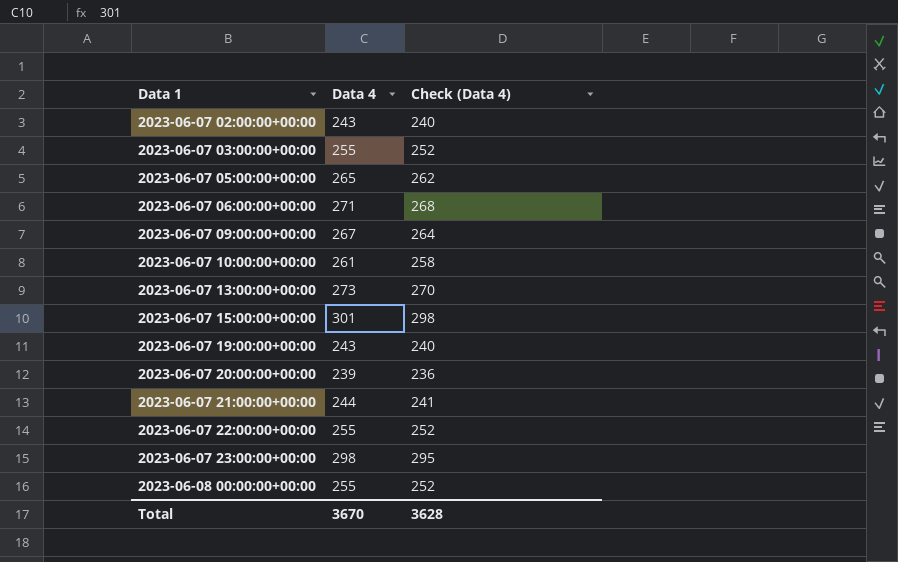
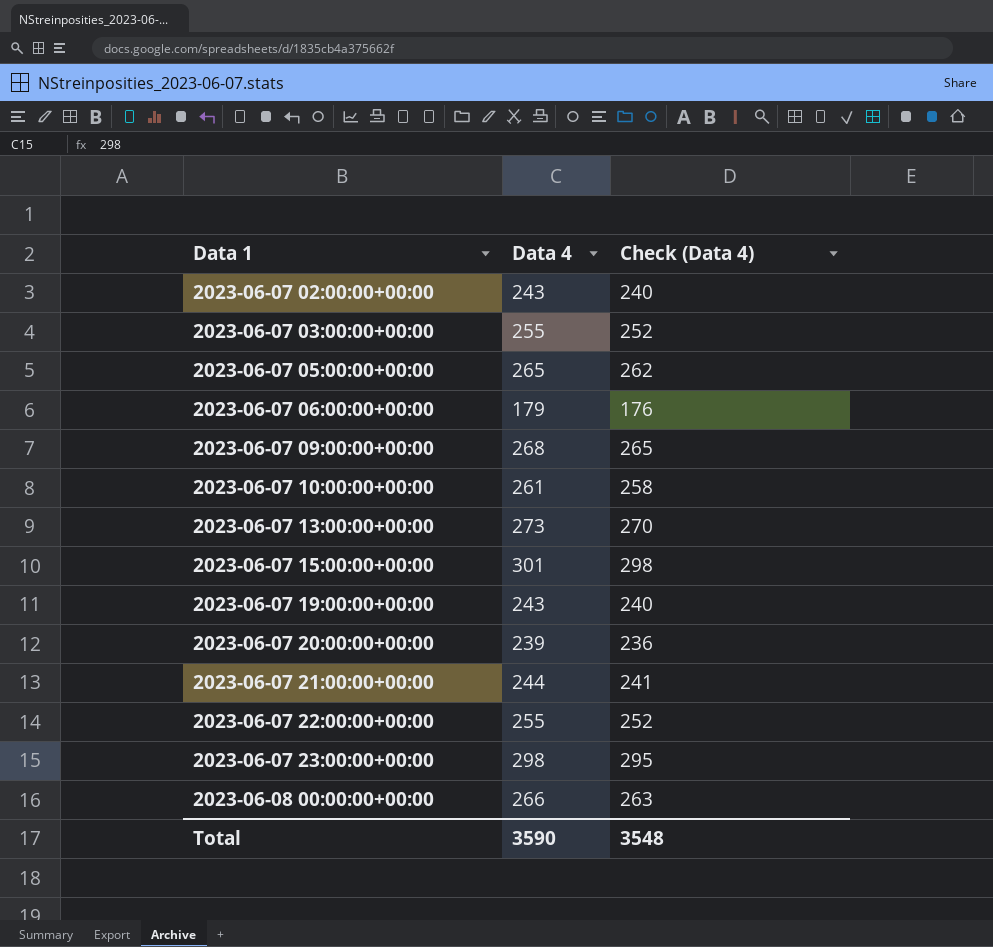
2023-06-07 06:00:00+00:00 | Data 4: 271 -> 179
2023-06-07 06:00:00+00:00 | Check (Data 4): 268 -> 176
2023-06-07 09:00:00+00:00 | Data 4: 267 -> 268
2023-06-07 09:00:00+00:00 | Check (Data 4): 264 -> 265
2023-06-08 00:00:00+00:00 | Data 4: 255 -> 266
2023-06-08 00:00:00+00:00 | Check (Data 4): 252 -> 263
Total | Data 4: 3670 -> 3590
Total | Check (Data 4): 3628 -> 3548

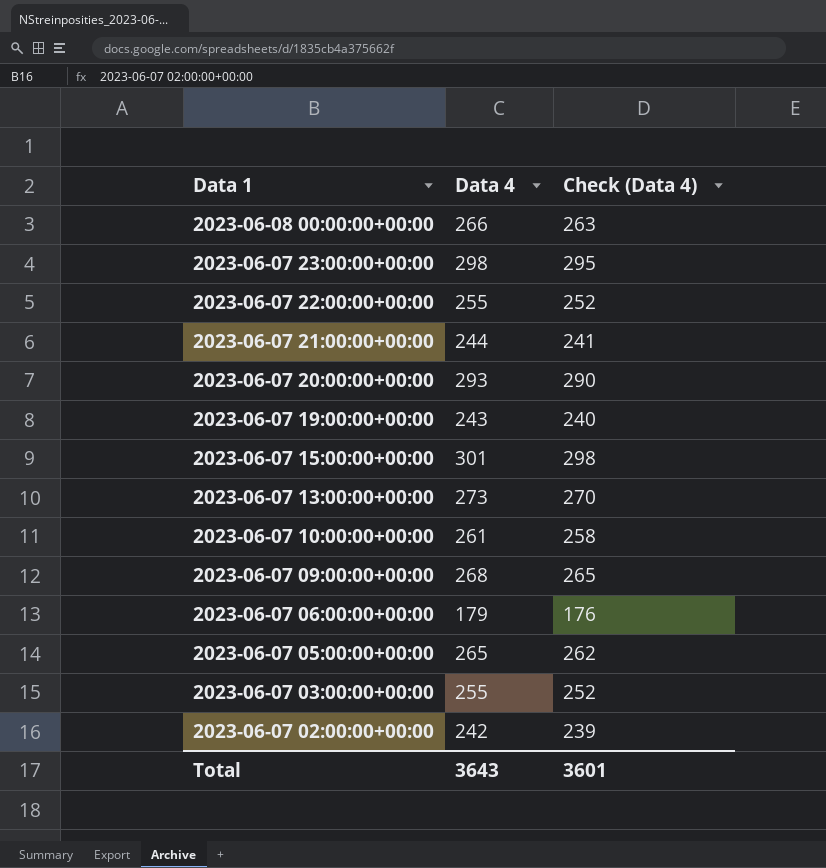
row order: Data 1 ascending -> Data 1 descending
2023-06-07 20:00:00+00:00 | Data 4: 239 -> 293
2023-06-07 20:00:00+00:00 | Check (Data 4): 236 -> 290
2023-06-07 02:00:00+00:00 | Data 4: 243 -> 242
2023-06-07 02:00:00+00:00 | Check (Data 4): 240 -> 239
Total | Data 4: 3590 -> 3643
Total | Check (Data 4): 3548 -> 3601

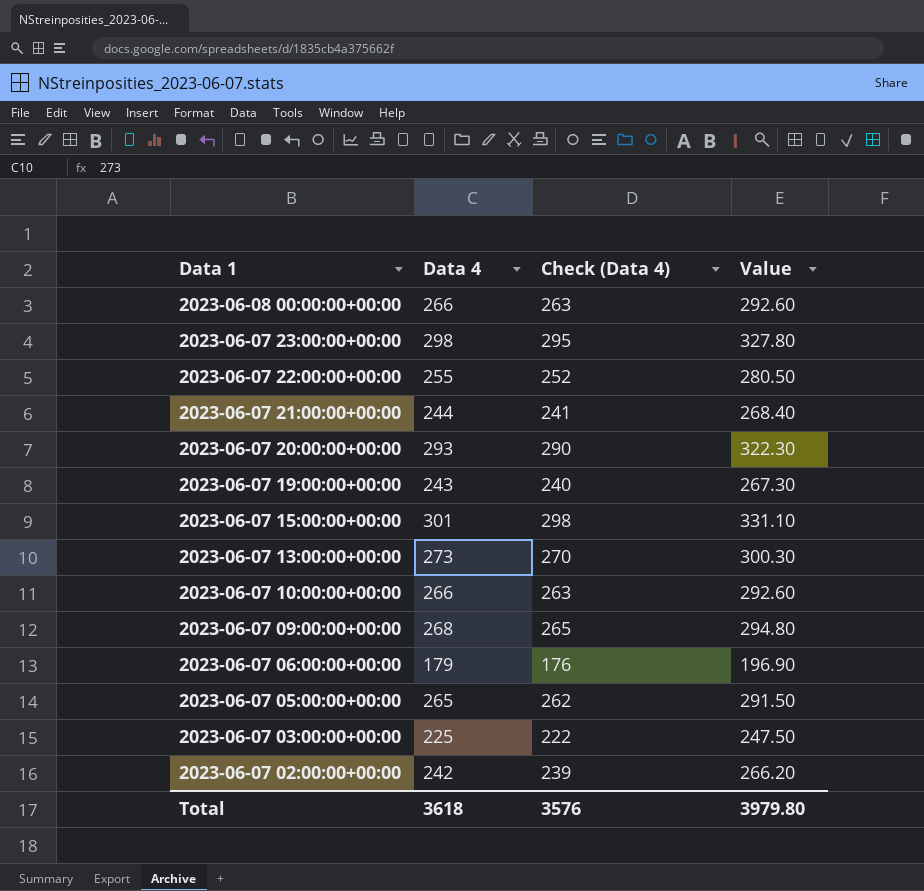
column Value | formula: none -> [Data 4] * 1.1
2023-06-07 10:00:00+00:00 | Data 4: 261 -> 266
2023-06-07 10:00:00+00:00 | Check (Data 4): 258 -> 263
2023-06-07 03:00:00+00:00 | Data 4: 255 -> 225
2023-06-07 03:00:00+00:00 | Check (Data 4): 252 -> 222
Total | Data 4: 3643 -> 3618
Total | Check (Data 4): 3601 -> 3576

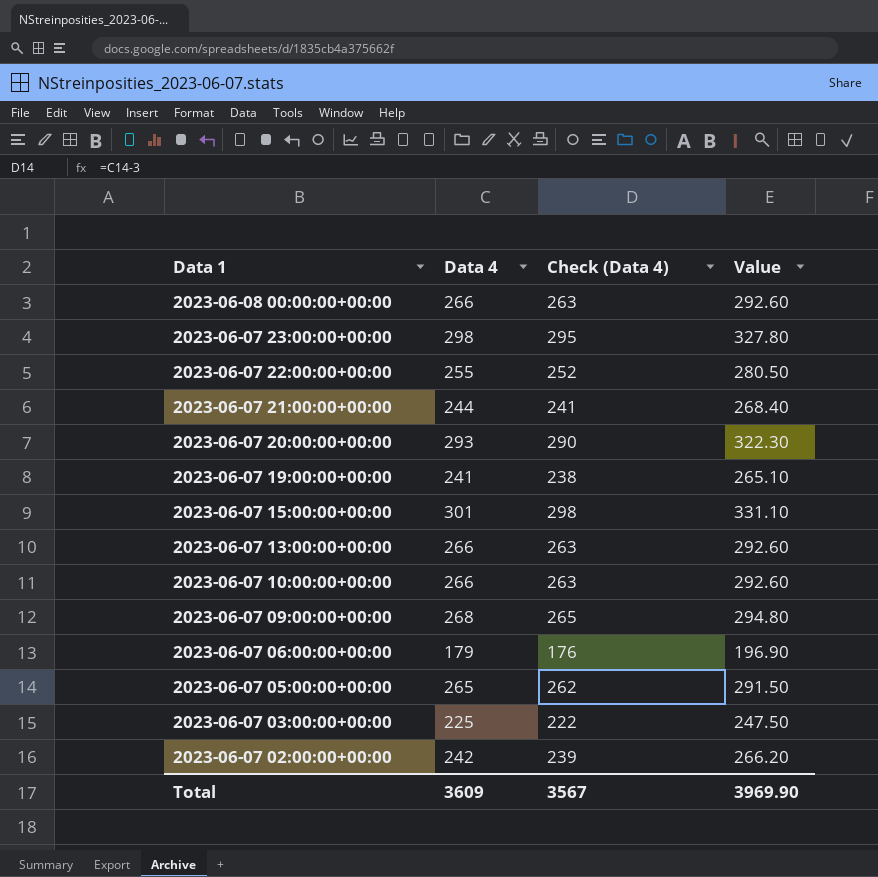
2023-06-07 19:00:00+00:00 | Data 4: 243 -> 241
2023-06-07 19:00:00+00:00 | Check (Data 4): 240 -> 238
2023-06-07 19:00:00+00:00 | Value: 267.30 -> 265.10
2023-06-07 13:00:00+00:00 | Data 4: 273 -> 266
2023-06-07 13:00:00+00:00 | Check (Data 4): 270 -> 263
2023-06-07 13:00:00+00:00 | Value: 300.30 -> 292.60
Total | Data 4: 3618 -> 3609
Total | Check (Data 4): 3576 -> 3567
Total | Value: 3979.80 -> 3969.90

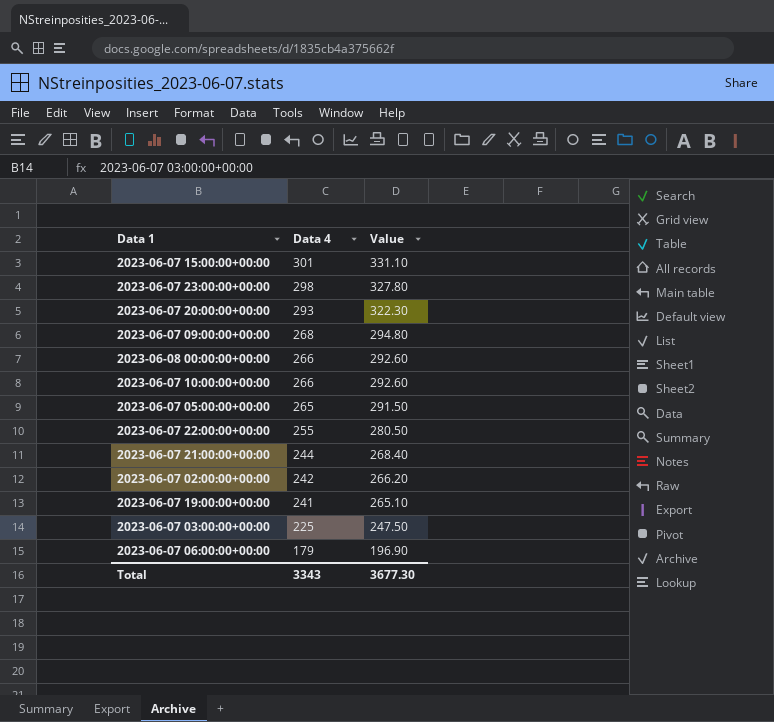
row order: Data 1 descending -> Data 4 descending
column Check (Data 4) | formula: [Data 4] - 3 -> none
row 2023-06-07 13:00:00+00:00: 266 | 263 | 292.60 -> none
Total | Data 4: 3609 -> 3343
Total | Value: 3969.90 -> 3677.30

